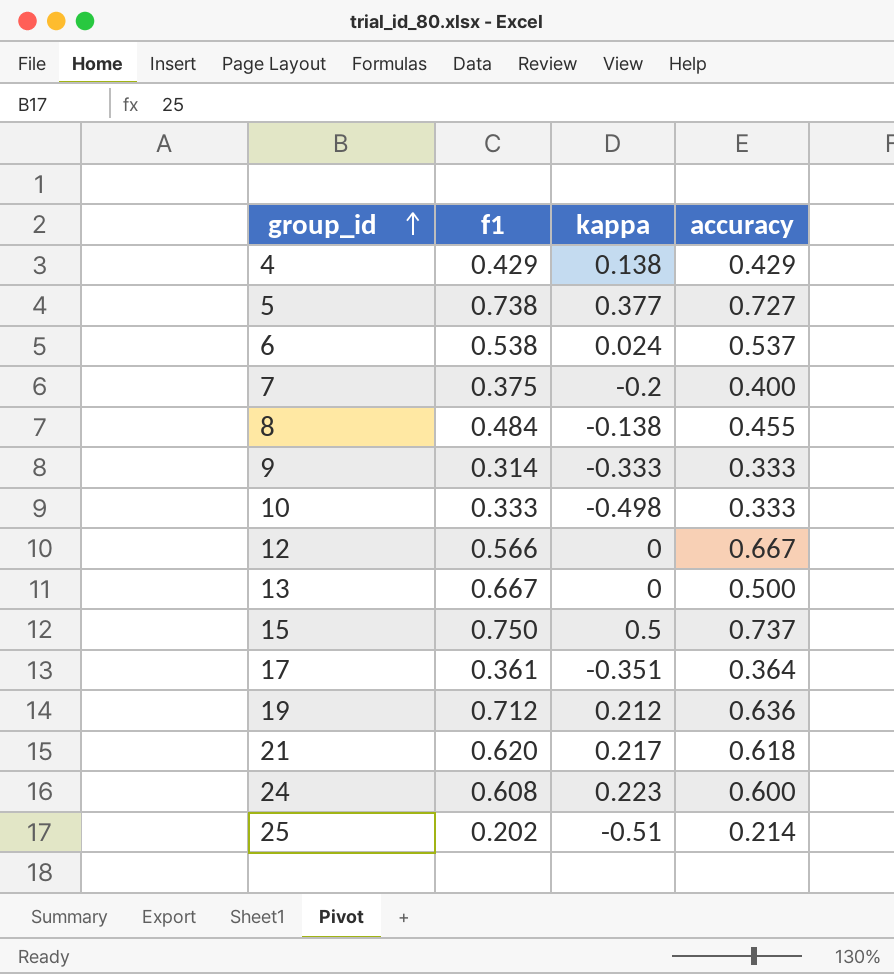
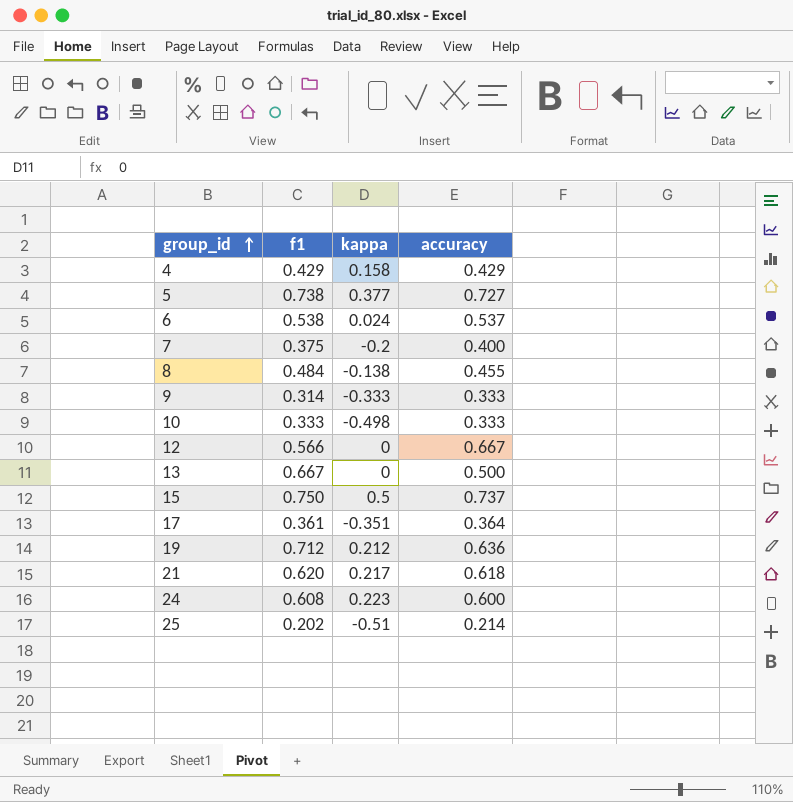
4 | kappa: 0.138 -> 0.158

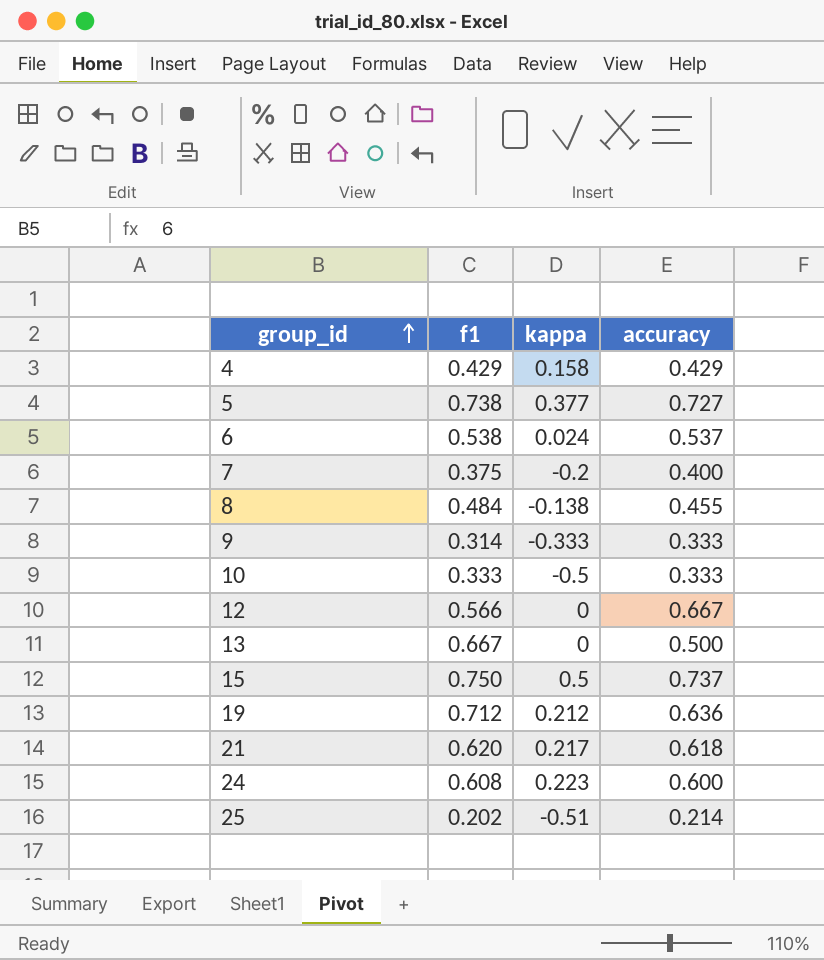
row 17: 0.361 | -0.351 | 0.364 -> none
10 | kappa: -0.498 -> -0.5

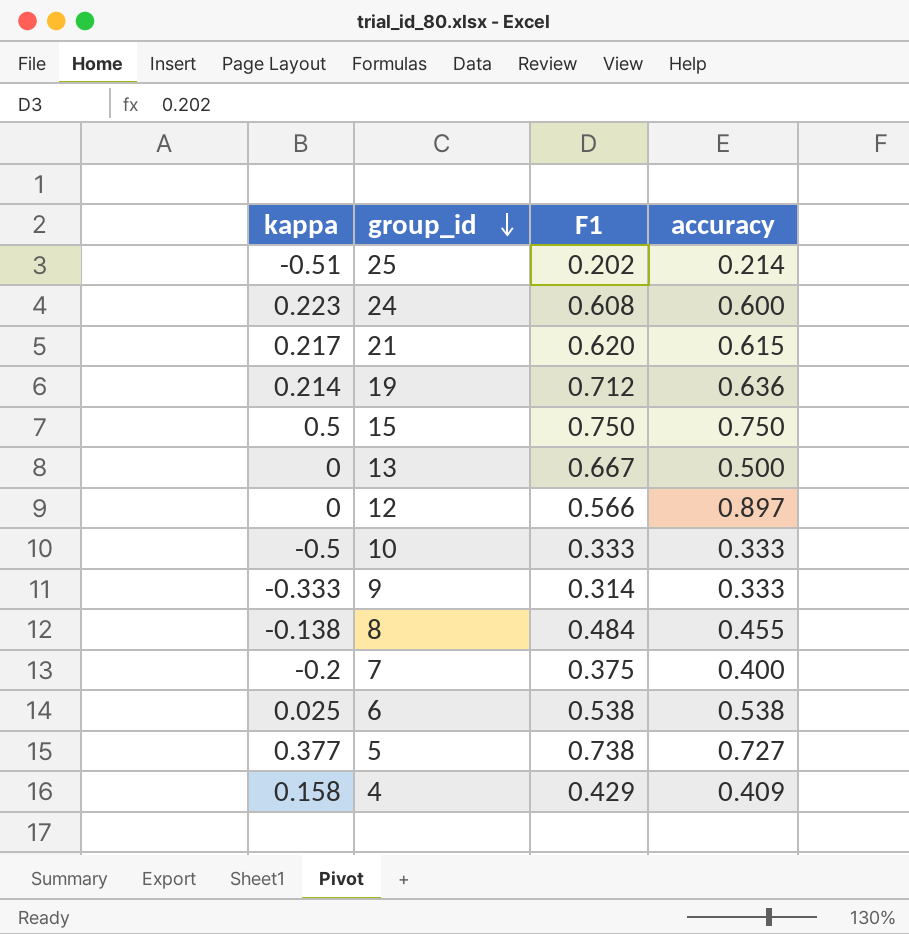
row order: group_id ascending -> group_id descending
column kappa | position: 3 -> 1
column name: f1 -> F1
21 | accuracy: 0.618 -> 0.615
19 | kappa: 0.212 -> 0.214
15 | accuracy: 0.737 -> 0.750
12 | accuracy: 0.667 -> 0.897
6 | kappa: 0.024 -> 0.025
6 | accuracy: 0.537 -> 0.538
4 | accuracy: 0.429 -> 0.409

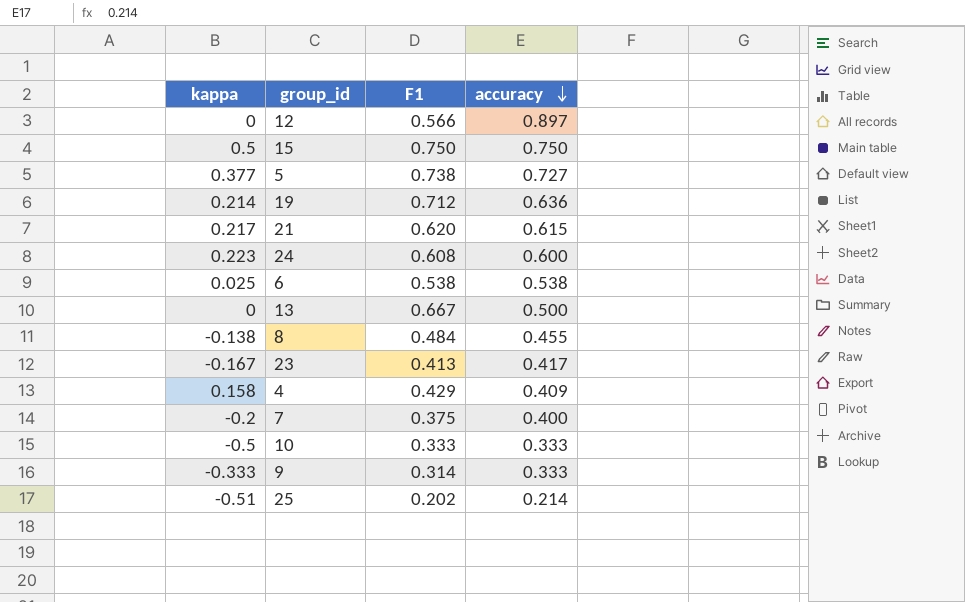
row order: group_id descending -> accuracy descending
row 23: none -> -0.167 | 0.413 | 0.417

